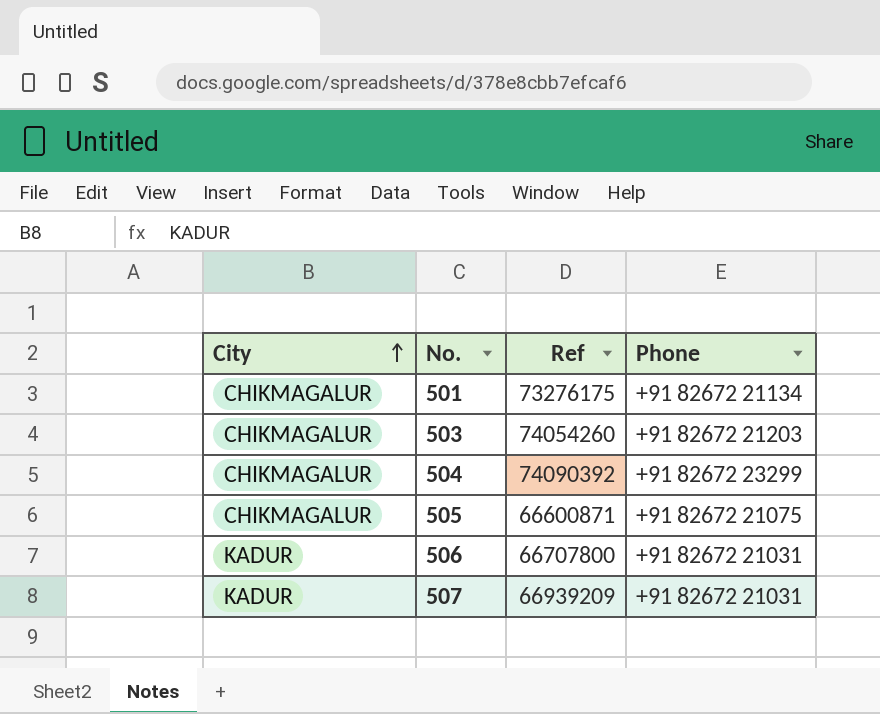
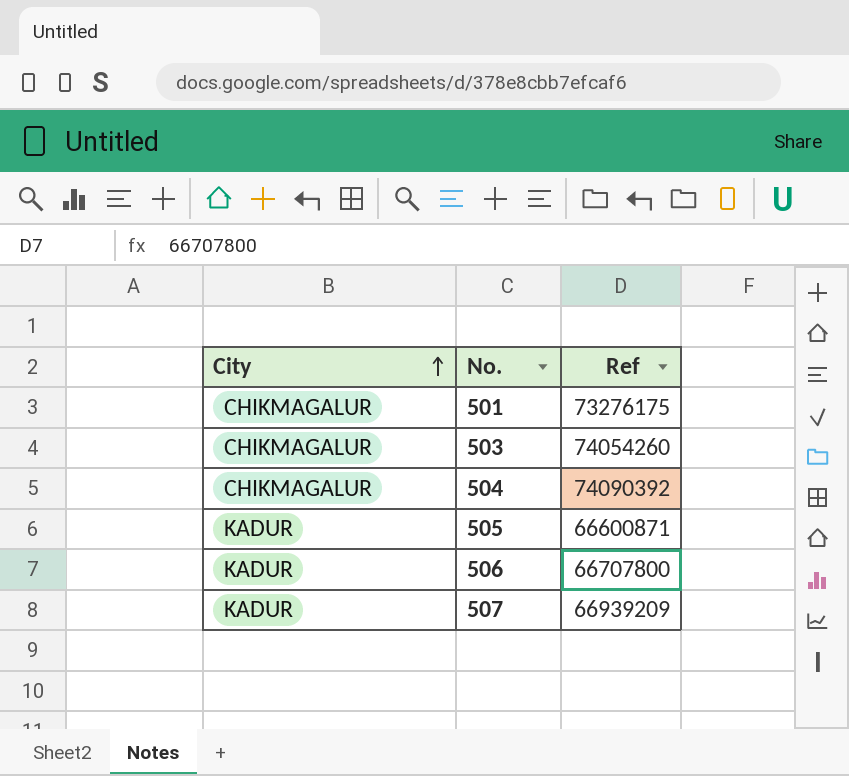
column Phone | position: 4 -> none
505 | City: CHIKMAGALUR -> KADUR

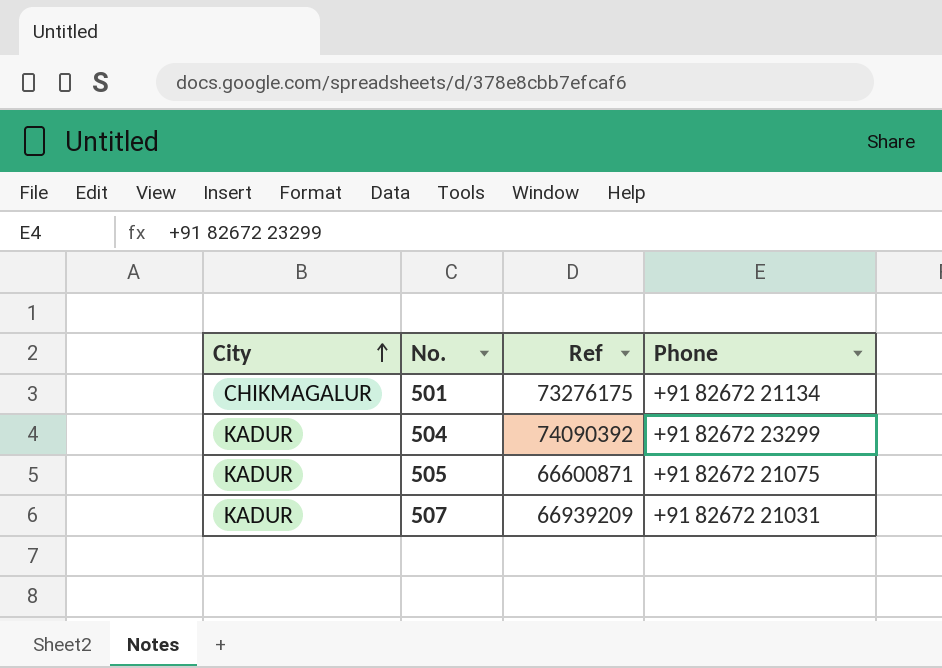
column Phone | position: none -> 4
row 503: CHIKMAGALUR | 74054260 -> none
row 506: KADUR | 66707800 -> none
504 | City: CHIKMAGALUR -> KADUR

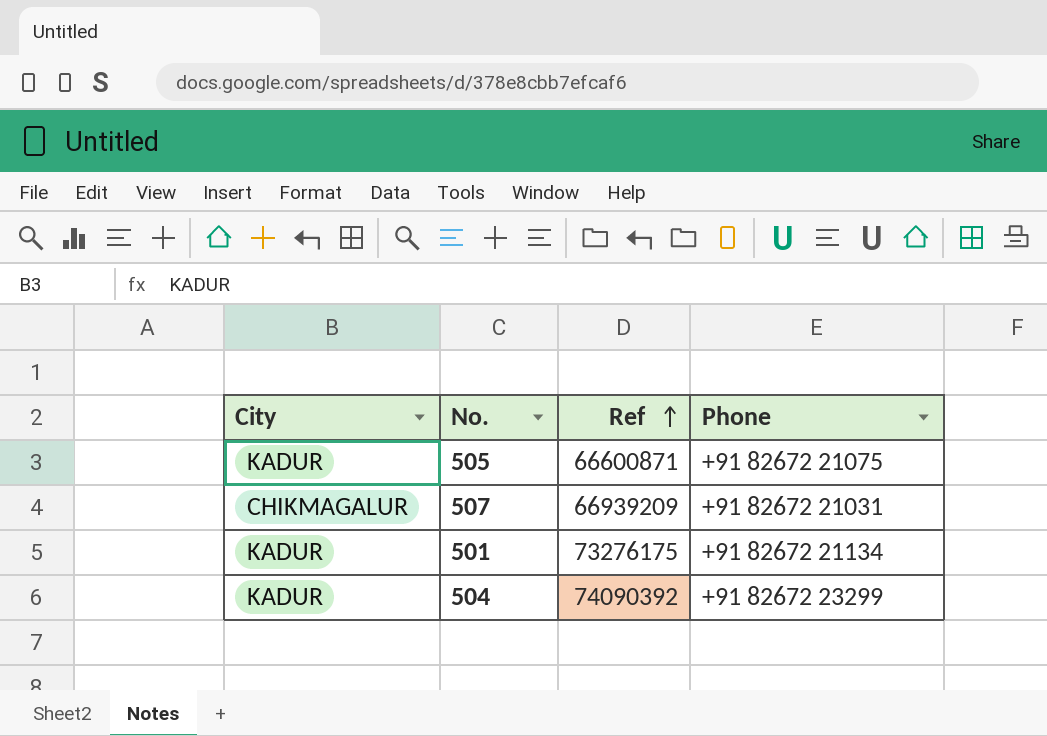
row order: City ascending -> Ref ascending
507 | City: KADUR -> CHIKMAGALUR
501 | City: CHIKMAGALUR -> KADUR

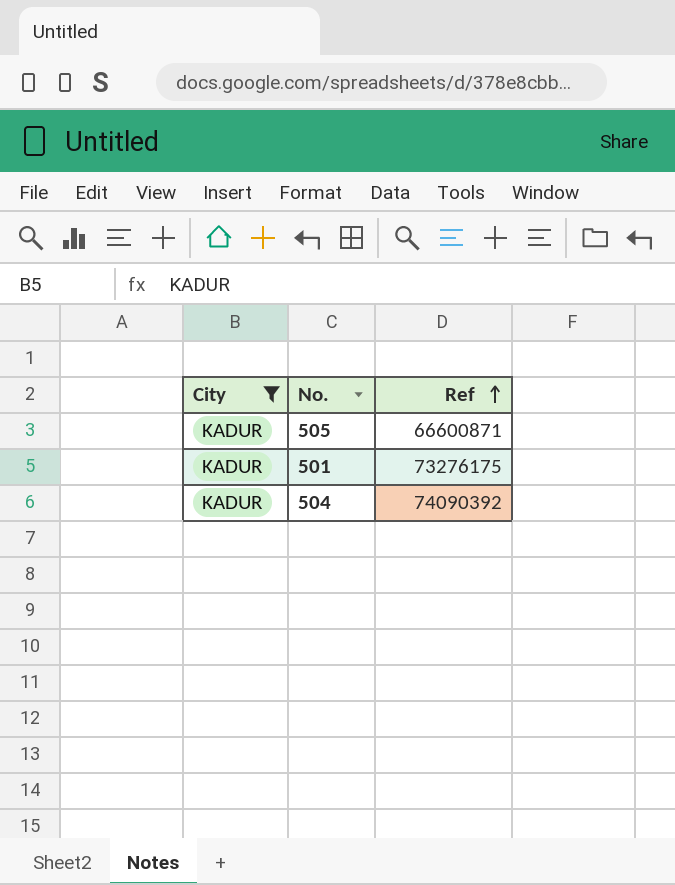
filter: none -> City = KADUR
column Phone | position: 4 -> none

